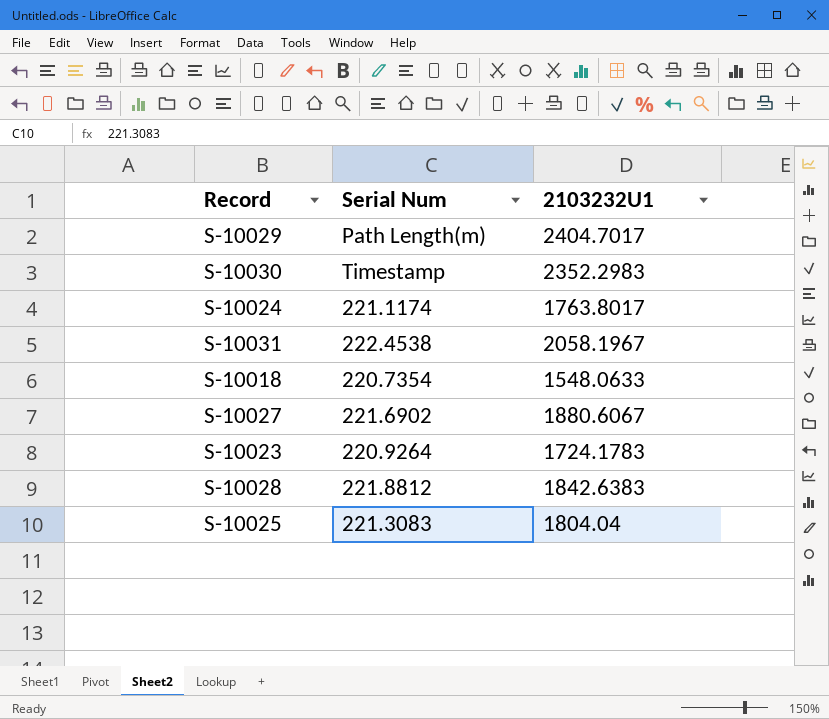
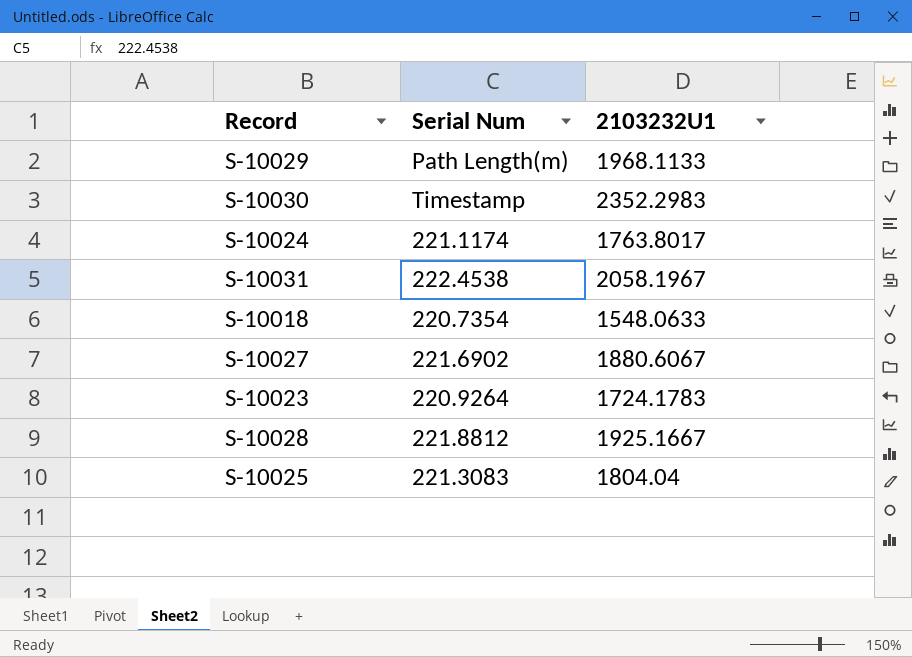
S-10029 | 2103232U1: 2404.7017 -> 1968.1133
S-10028 | 2103232U1: 1842.6383 -> 1925.1667

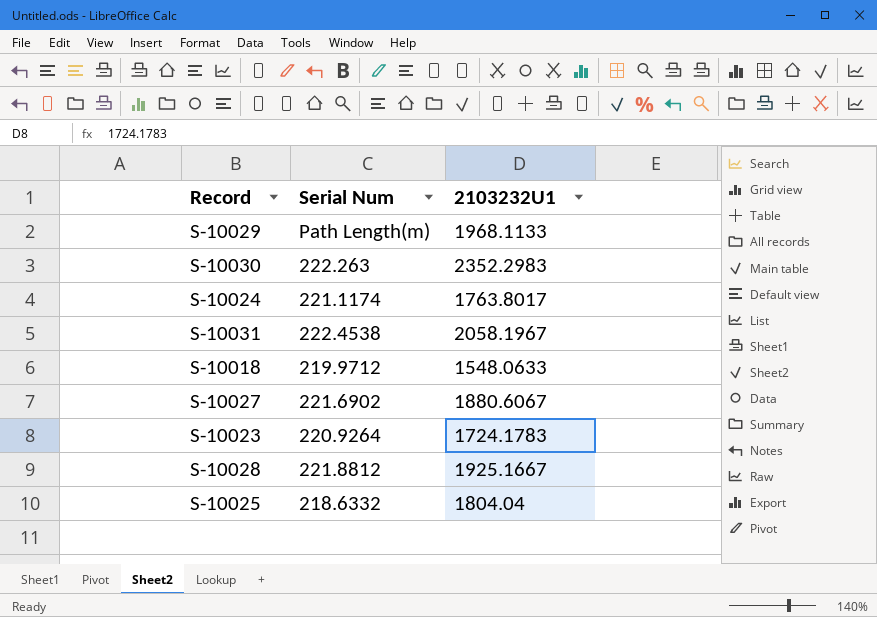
S-10030 | Serial Num: Timestamp -> 222.263
S-10018 | Serial Num: 220.7354 -> 219.9712
S-10025 | Serial Num: 221.3083 -> 218.6332

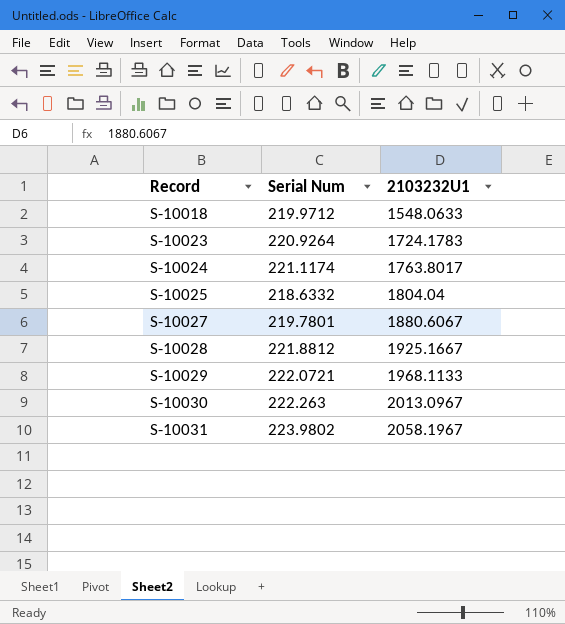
row order: none -> Record ascending
S-10027 | Serial Num: 221.6902 -> 219.7801
S-10029 | Serial Num: Path Length(m) -> 222.0721
S-10030 | 2103232U1: 2352.2983 -> 2013.0967
S-10031 | Serial Num: 222.4538 -> 223.9802

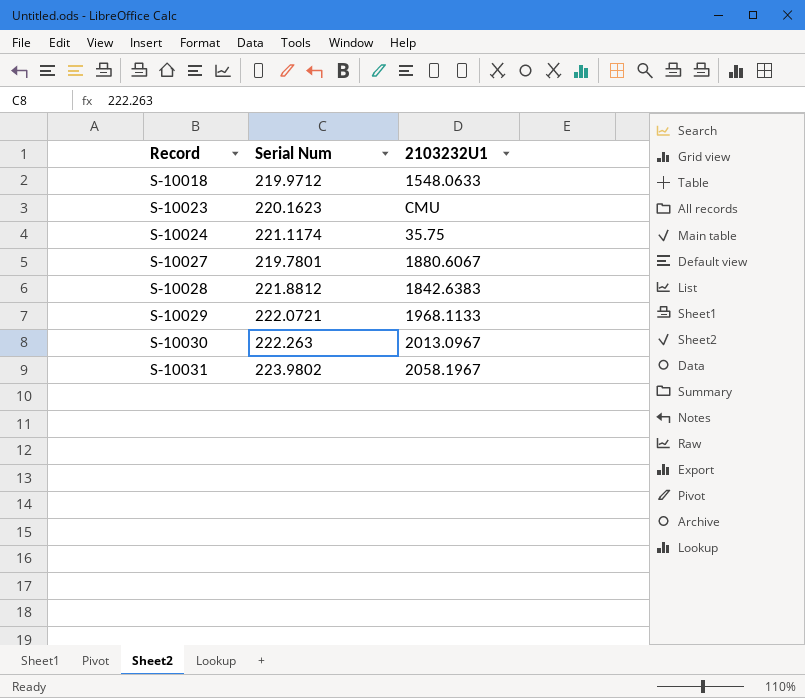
row S-10025: 218.6332 | 1804.04 -> none
S-10023 | Serial Num: 220.9264 -> 220.1623
S-10023 | 2103232U1: 1724.1783 -> CMU
S-10024 | 2103232U1: 1763.8017 -> 35.75
S-10028 | 2103232U1: 1925.1667 -> 1842.6383

